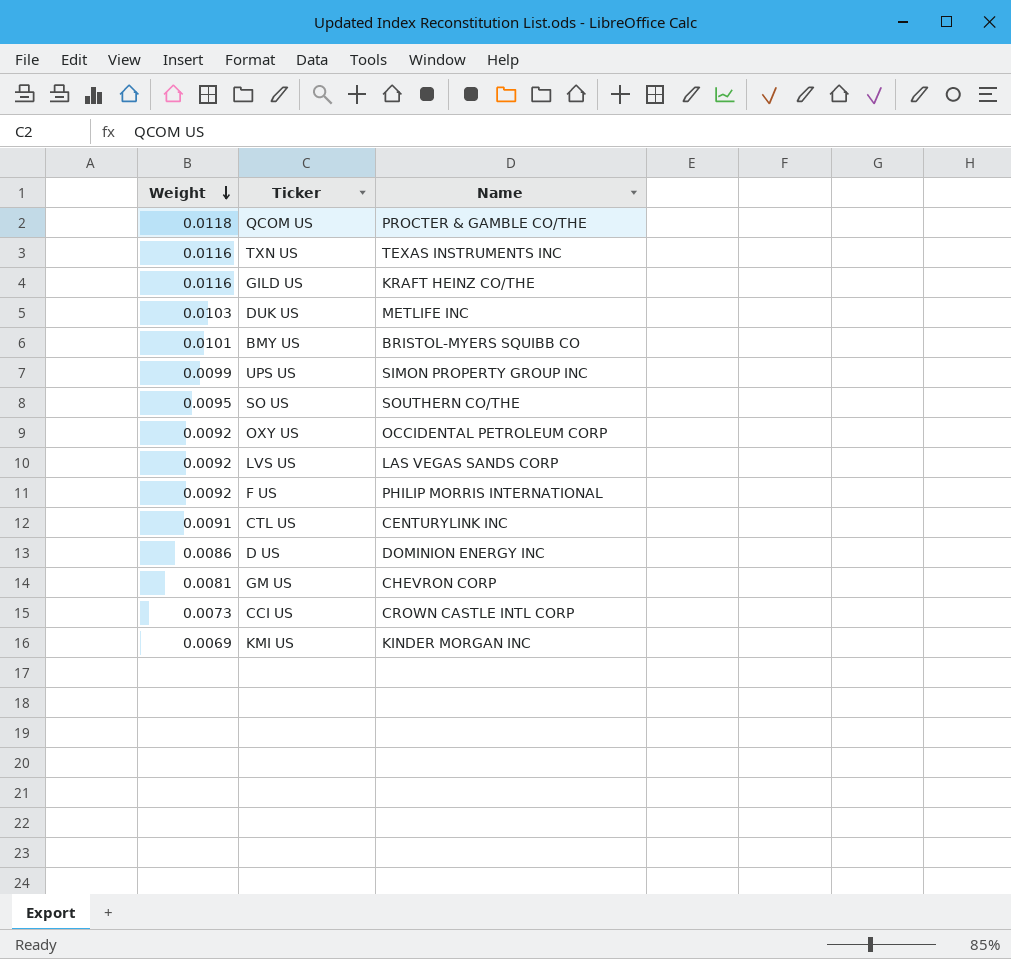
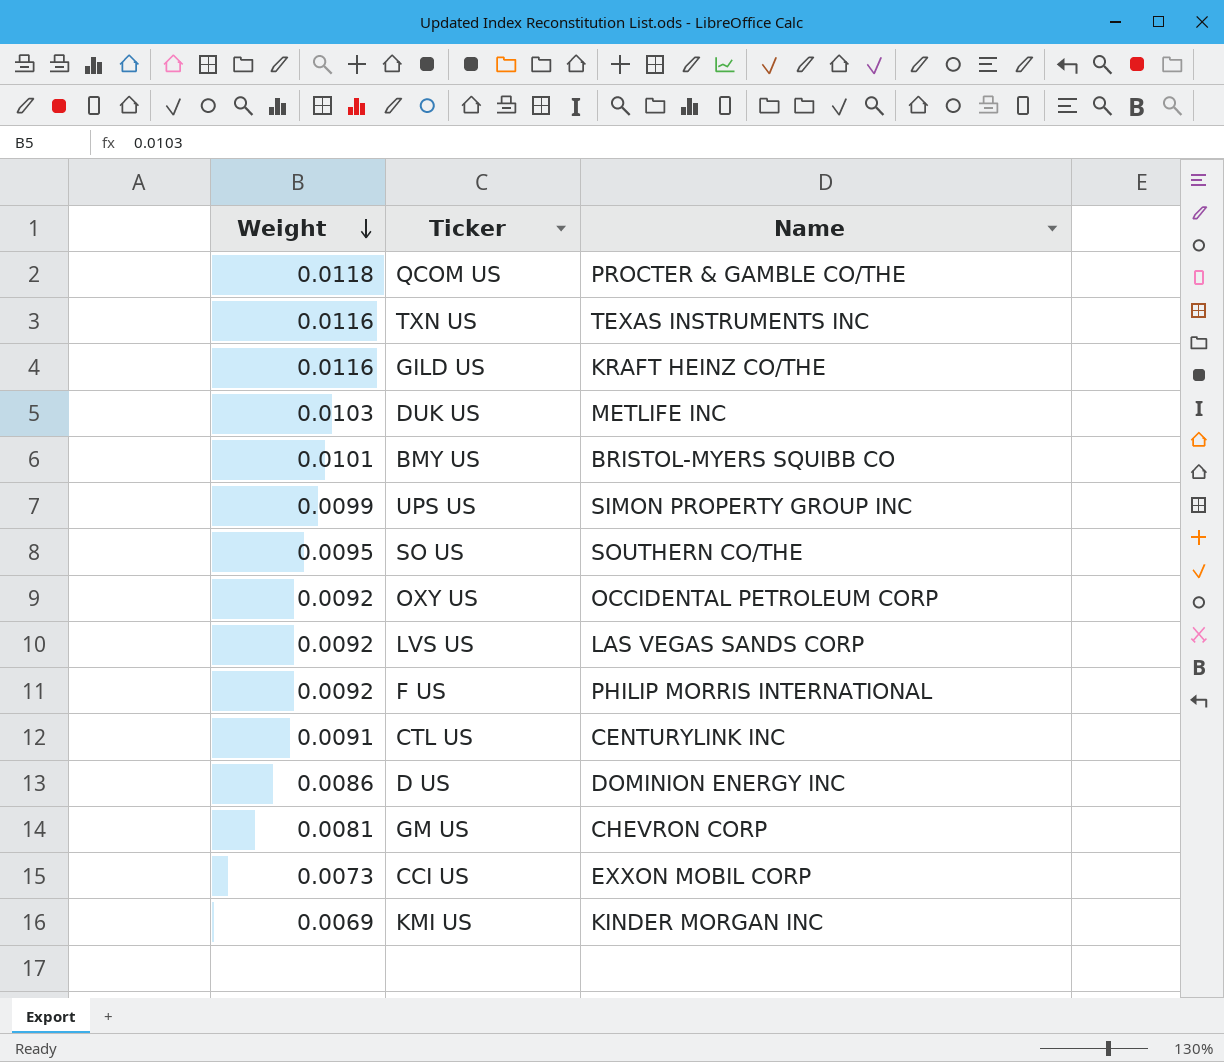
CCI US | Name: CROWN CASTLE INTL CORP -> EXXON MOBIL CORP

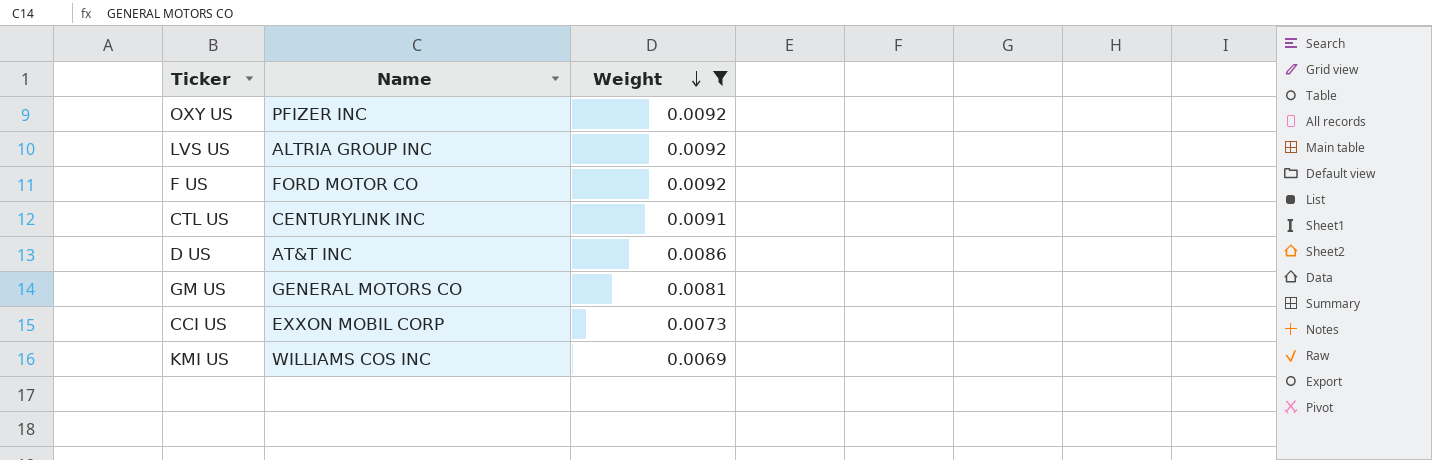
filter: none -> Weight <= 0.0092
column Weight | position: 1 -> 3
OXY US | Name: OCCIDENTAL PETROLEUM CORP -> PFIZER INC
LVS US | Name: LAS VEGAS SANDS CORP -> ALTRIA GROUP INC
F US | Name: PHILIP MORRIS INTERNATIONAL -> FORD MOTOR CO
D US | Name: DOMINION ENERGY INC -> AT&T INC
GM US | Name: CHEVRON CORP -> GENERAL MOTORS CO
KMI US | Name: KINDER MORGAN INC -> WILLIAMS COS INC

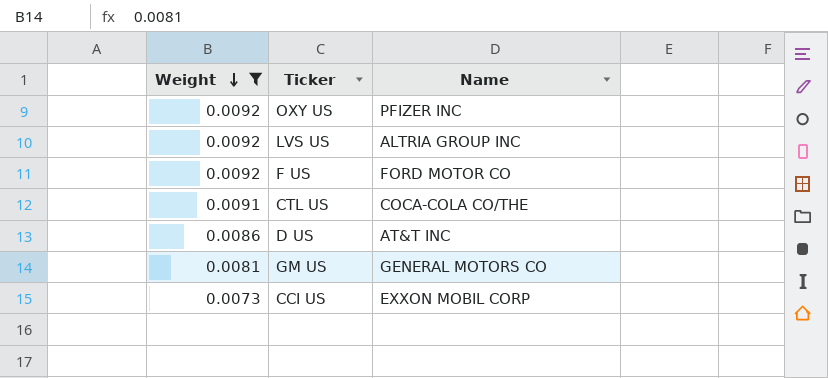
column Weight | position: 3 -> 1
row KMI US: WILLIAMS COS INC | 0.0069 -> none
CTL US | Name: CENTURYLINK INC -> COCA-COLA CO/THE

